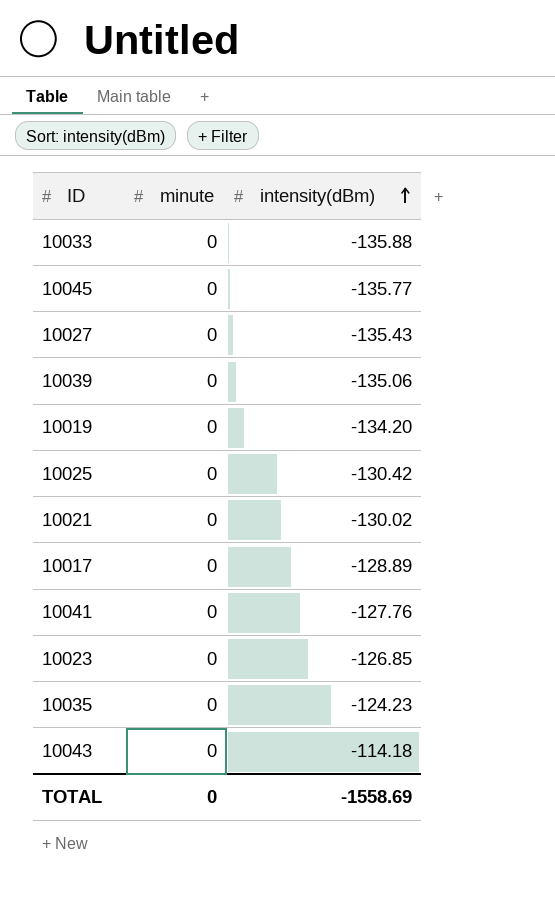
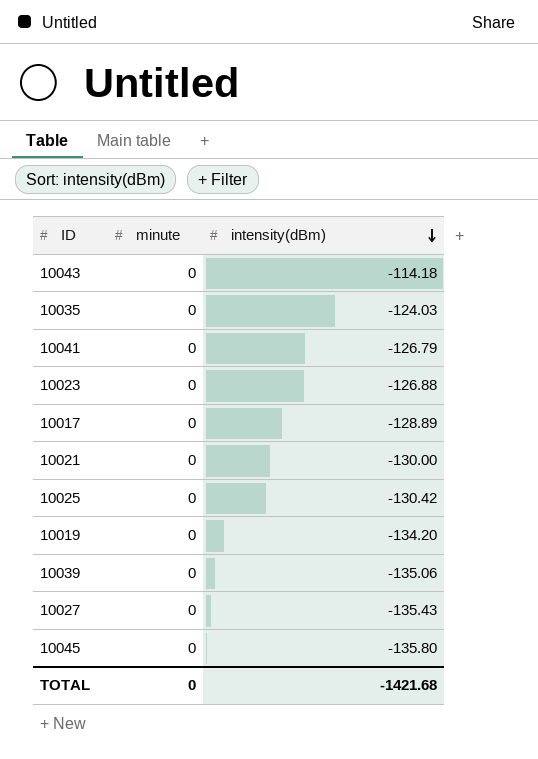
row order: intensity(dBm) ascending -> intensity(dBm) descending
row 10033: 0 | -135.88 -> none
10035 | intensity(dBm): -124.23 -> -124.03
10041 | intensity(dBm): -127.76 -> -126.79
10023 | intensity(dBm): -126.85 -> -126.88
10021 | intensity(dBm): -130.02 -> -130.00
10045 | intensity(dBm): -135.77 -> -135.80
TOTAL | intensity(dBm): -1558.69 -> -1421.68

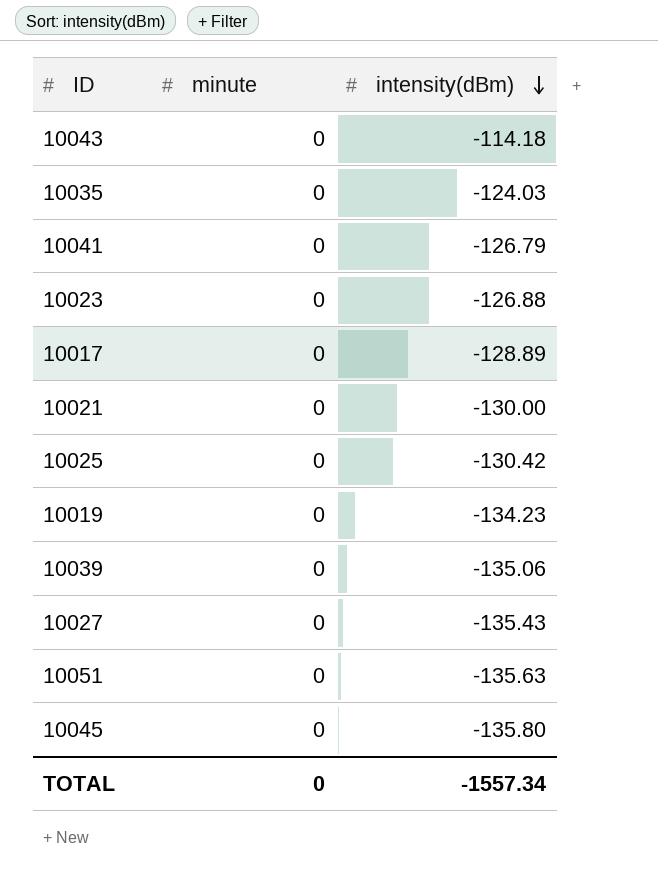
10019 | intensity(dBm): -134.20 -> -134.23
row 10051: none -> 0 | -135.63
TOTAL | intensity(dBm): -1421.68 -> -1557.34

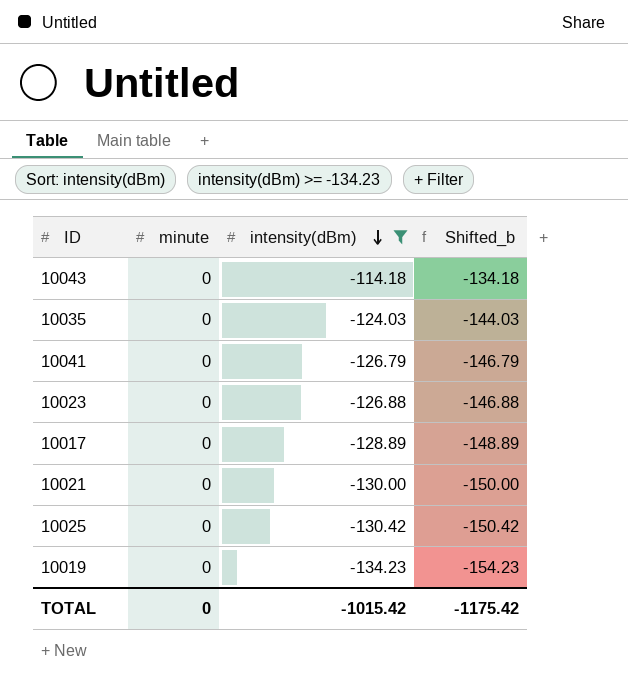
filter: none -> intensity(dBm) >= -134.23
column Shifted_b | formula: none -> [intensity(dBm)] - 20
TOTAL | intensity(dBm): -1557.34 -> -1015.42

